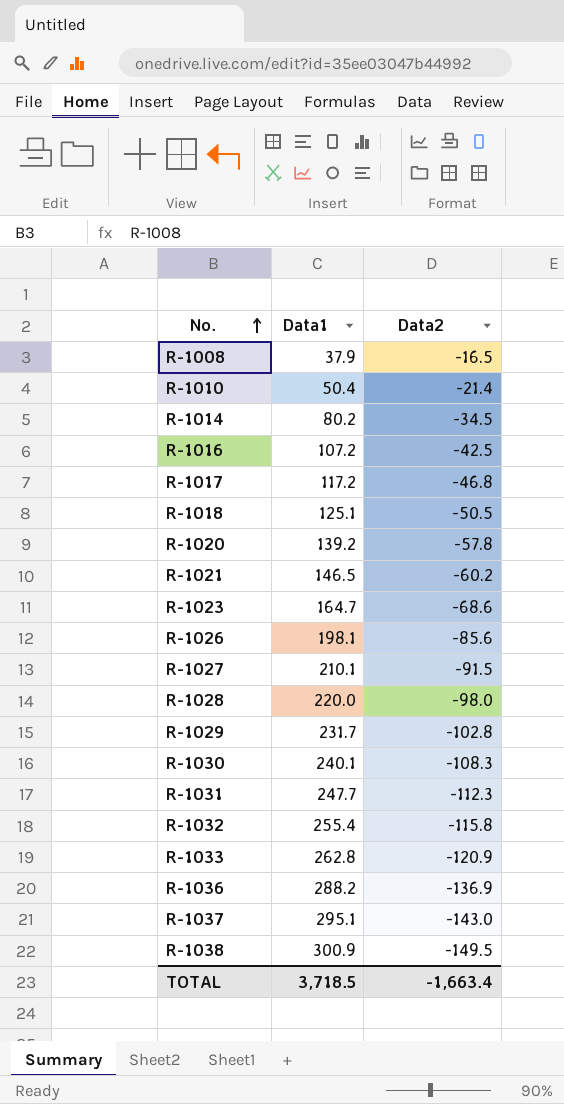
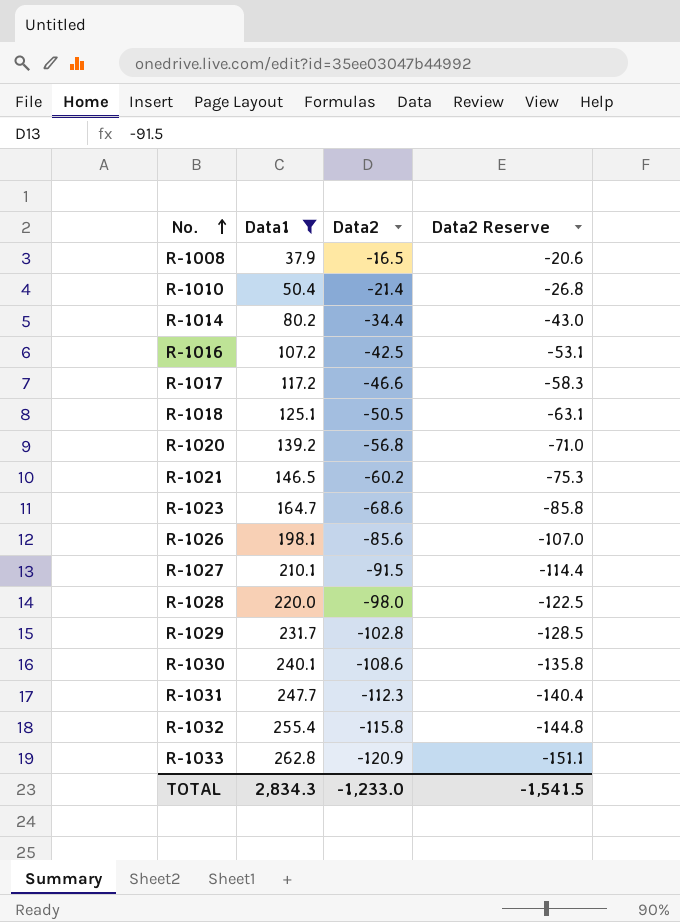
filter: none -> Data1 <= 262.8
column Data2 Reserve | formula: none -> [Data2] * 1.25
R-1014 | Data2: -34.5 -> -34.4
R-1017 | Data2: -46.8 -> -46.6
R-1020 | Data2: -57.8 -> -56.8
R-1030 | Data2: -108.3 -> -108.6
TOTAL | Data1: 3,718.5 -> 2,834.3
TOTAL | Data2: -1,663.4 -> -1,233.0

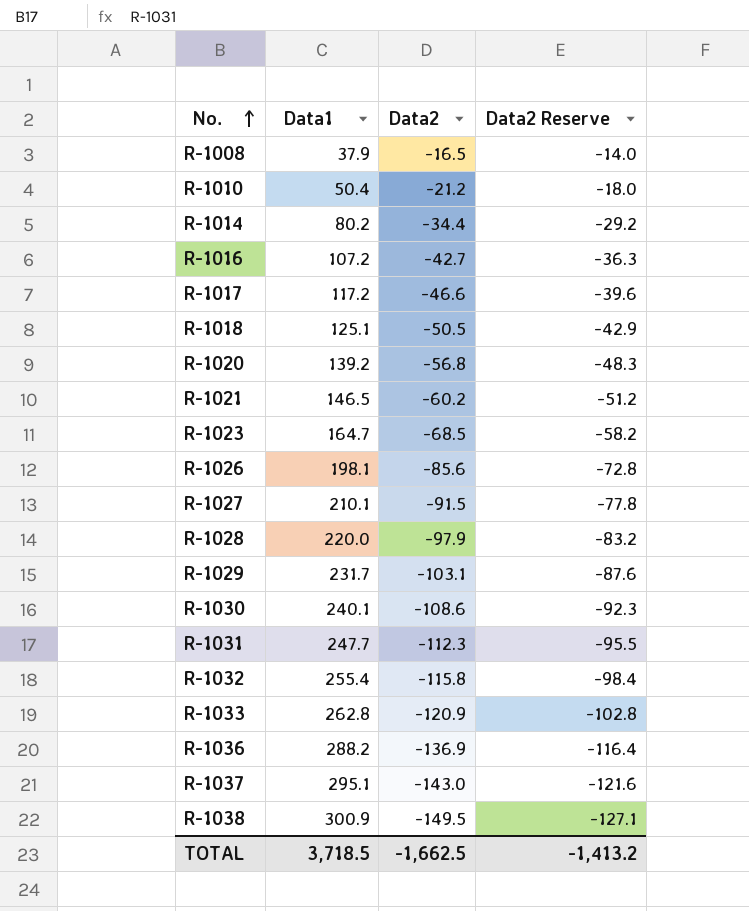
filter: Data1 <= 262.8 -> none
column Data2 Reserve | formula: [Data2] * 1.25 -> [Data2] * 0.85
R-1010 | Data2: -21.4 -> -21.2
R-1016 | Data2: -42.5 -> -42.7
R-1023 | Data2: -68.6 -> -68.5
R-1028 | Data2: -98.0 -> -97.9
R-1029 | Data2: -102.8 -> -103.1
TOTAL | Data1: 2,834.3 -> 3,718.5
TOTAL | Data2: -1,233.0 -> -1,662.5
TOTAL | Data2 Reserve: -1,541.5 -> -1,413.2

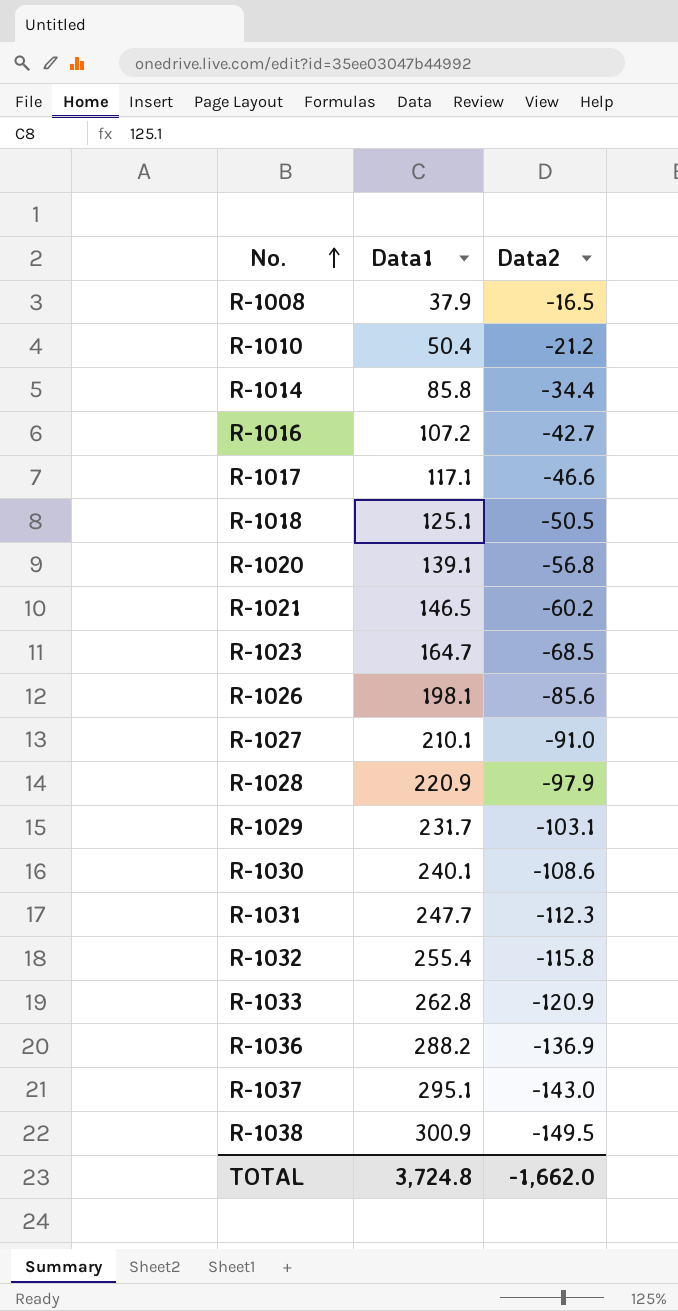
column Data2 Reserve | formula: [Data2] * 0.85 -> none
R-1014 | Data1: 80.2 -> 85.8
R-1017 | Data1: 117.2 -> 117.1
R-1020 | Data1: 139.2 -> 139.1
R-1027 | Data2: -91.5 -> -91.0
R-1028 | Data1: 220.0 -> 220.9
TOTAL | Data1: 3,718.5 -> 3,724.8
TOTAL | Data2: -1,662.5 -> -1,662.0

